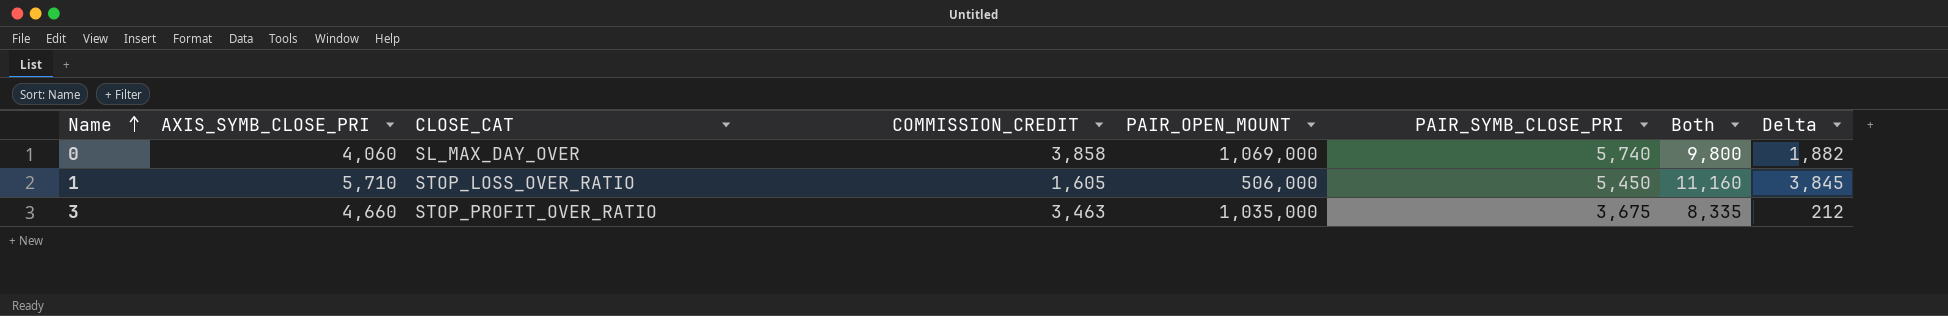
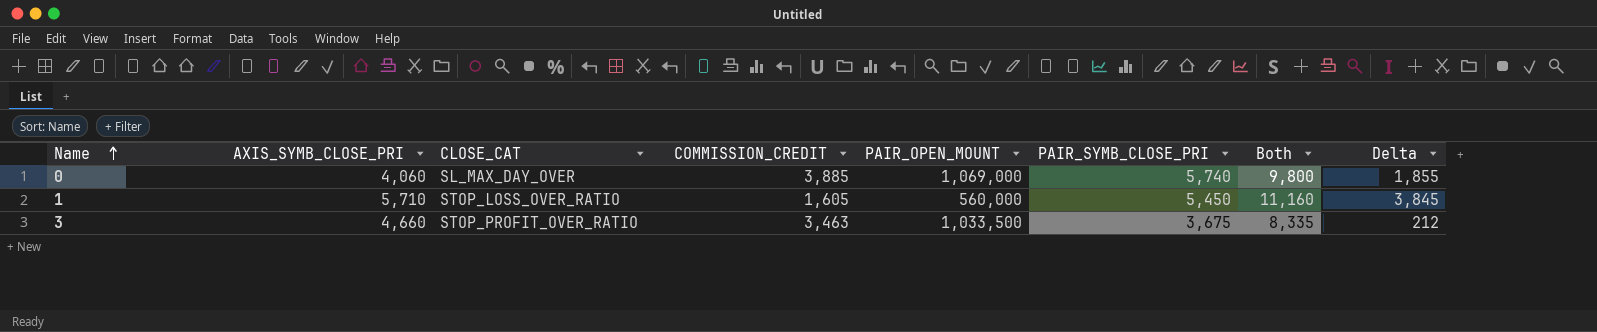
0 | COMMISSION_CREDIT: 3,858 -> 3,885
0 | Delta: 1,882 -> 1,855
1 | PAIR_OPEN_MOUNT: 506,000 -> 560,000
3 | PAIR_OPEN_MOUNT: 1,035,000 -> 1,033,500

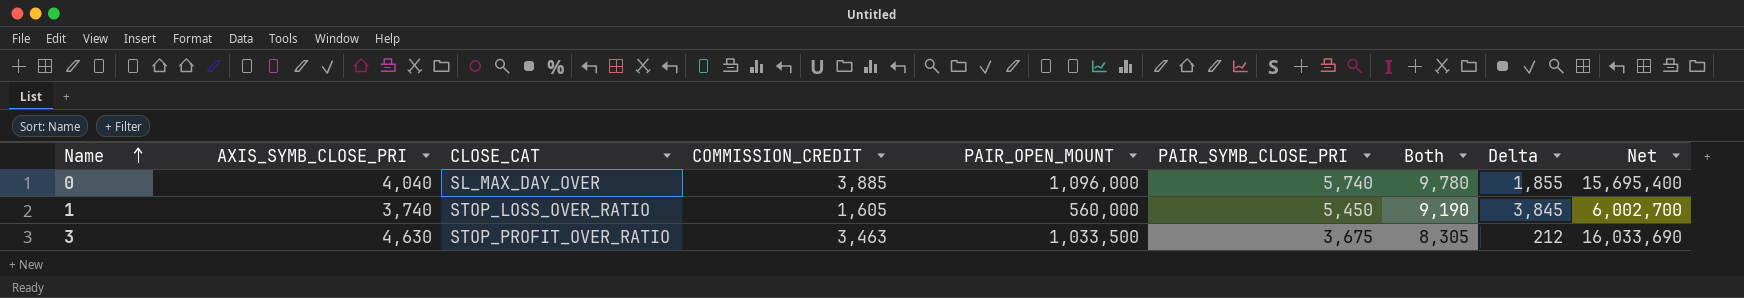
column Net | formula: none -> [AXIS_SYMB_CLOSE_PRI] * [COMMISSION_CREDIT]
0 | AXIS_SYMB_CLOSE_PRI: 4,060 -> 4,040
0 | PAIR_OPEN_MOUNT: 1,069,000 -> 1,096,000
0 | Both: 9,800 -> 9,780
1 | AXIS_SYMB_CLOSE_PRI: 5,710 -> 3,740
1 | Both: 11,160 -> 9,190
3 | AXIS_SYMB_CLOSE_PRI: 4,660 -> 4,630
3 | Both: 8,335 -> 8,305

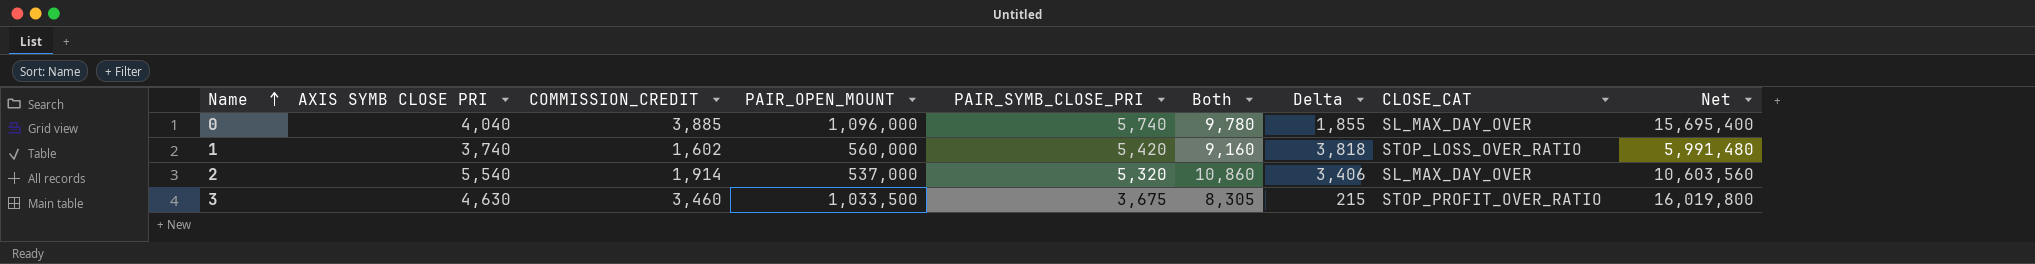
column name: AXIS_SYMB_CLOSE_PRI -> AXIS SYMB CLOSE PRI
column CLOSE_CAT | position: 3 -> 8
1 | COMMISSION_CREDIT: 1,605 -> 1,602
1 | PAIR_SYMB_CLOSE_PRI: 5,450 -> 5,420
1 | Both: 9,190 -> 9,160
1 | Delta: 3,845 -> 3,818
1 | Net: 6,002,700 -> 5,991,480
row 2: none -> 5,540 | 1,914 | 537,000 | 5,320 | 10,860 | 3,406 | SL_MAX_DAY_OVER | 10,603,560
3 | COMMISSION_CREDIT: 3,463 -> 3,460
3 | Delta: 212 -> 215
3 | Net: 16,033,690 -> 16,019,800

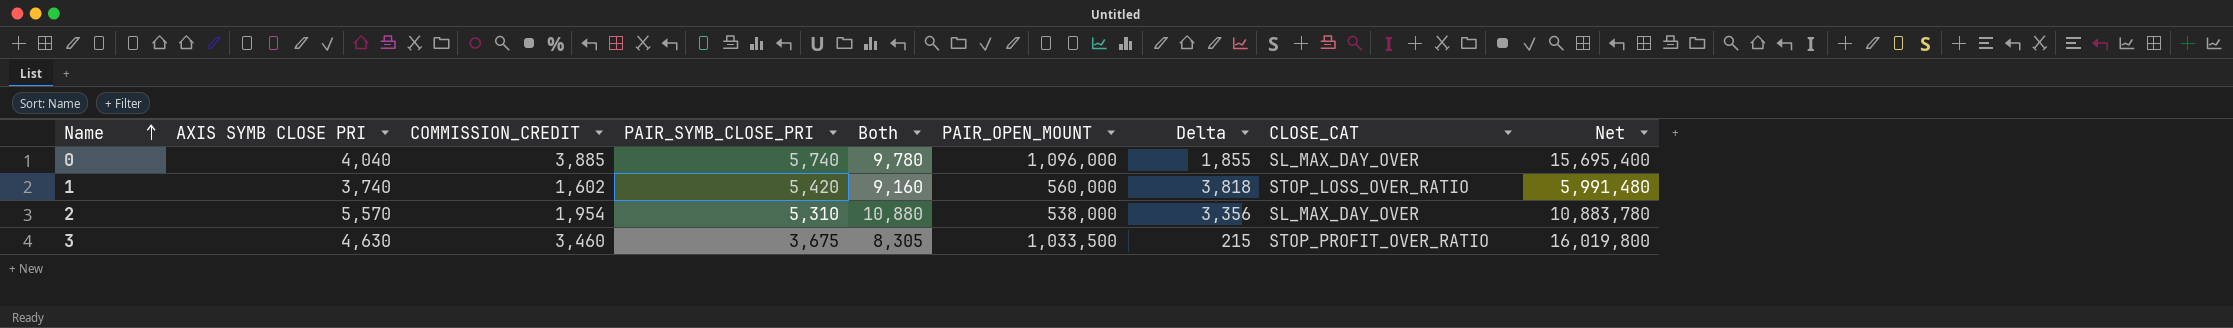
column PAIR_OPEN_MOUNT | position: 4 -> 6
2 | AXIS SYMB CLOSE PRI: 5,540 -> 5,570
2 | COMMISSION_CREDIT: 1,914 -> 1,954
2 | PAIR_SYMB_CLOSE_PRI: 5,320 -> 5,310
2 | Both: 10,860 -> 10,880
2 | PAIR_OPEN_MOUNT: 537,000 -> 538,000
2 | Delta: 3,406 -> 3,356
2 | Net: 10,603,560 -> 10,883,780

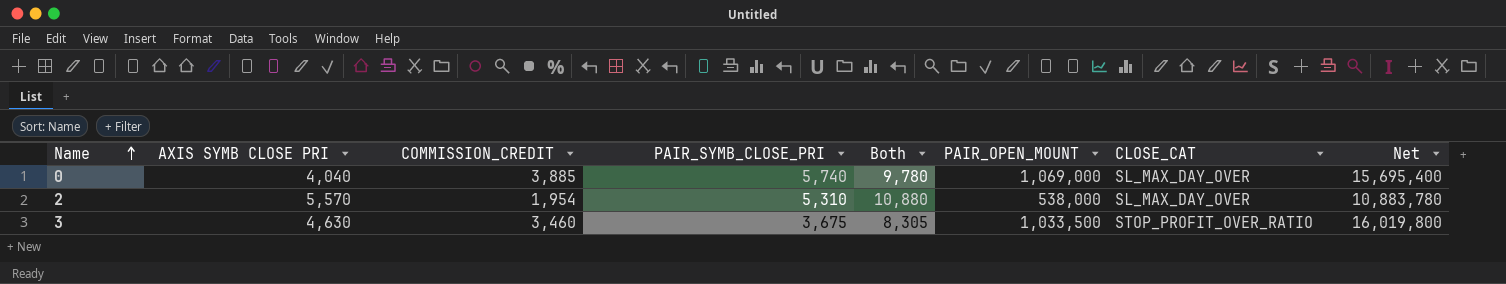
column Delta | formula: [PAIR_SYMB_CLOSE_PRI] - [COMMISSION_CREDIT] -> none
row 1: 3,740 | 1,602 | 5,420 | 9,160 | 560,000 | 3,818 | STOP_LOSS_OVER_RATIO | 5,991,480 -> none
0 | PAIR_OPEN_MOUNT: 1,096,000 -> 1,069,000

